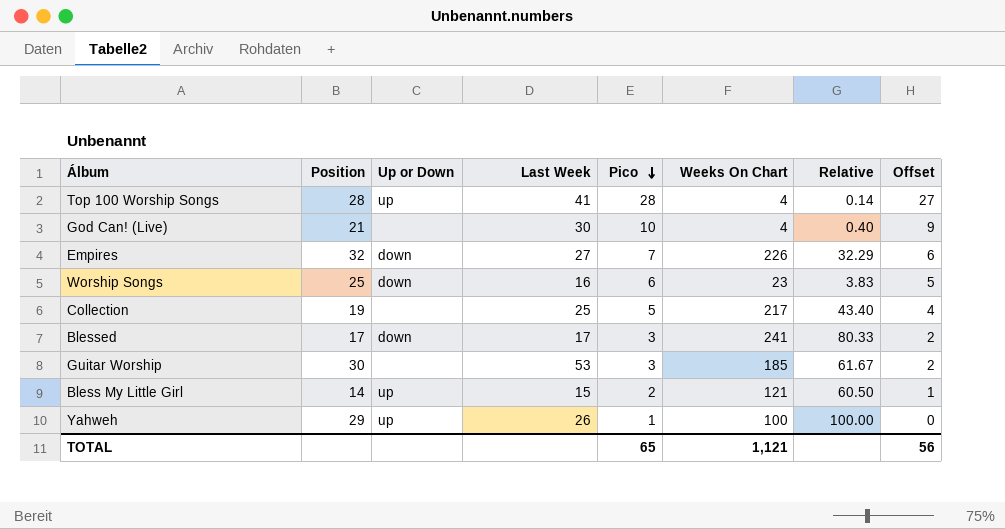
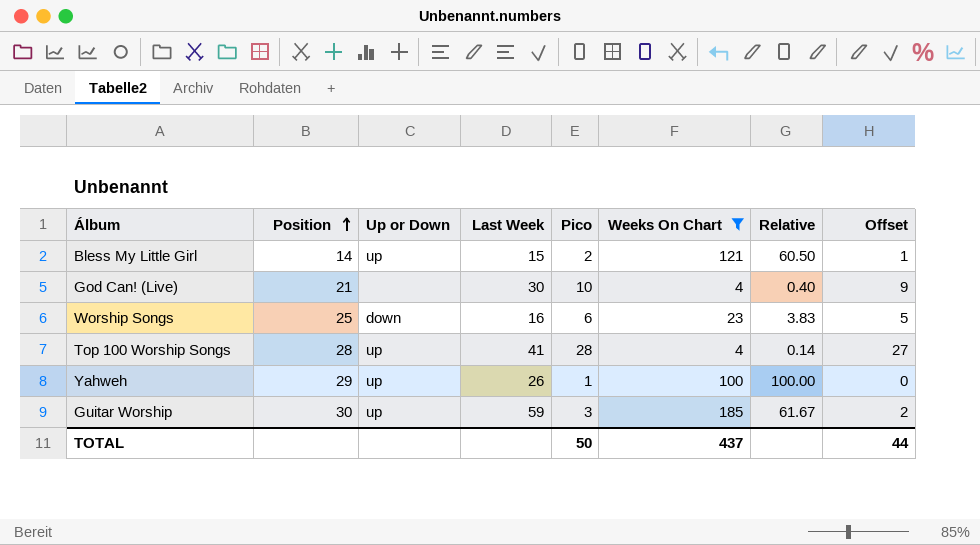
filter: none -> Weeks On Chart <= 185
row order: Pico descending -> Position ascending
Guitar Worship | Up or Down: none -> up
Guitar Worship | Last Week: 53 -> 59
TOTAL | Pico: 65 -> 50
TOTAL | Weeks On Chart: 1,121 -> 437
TOTAL | Offset: 56 -> 44

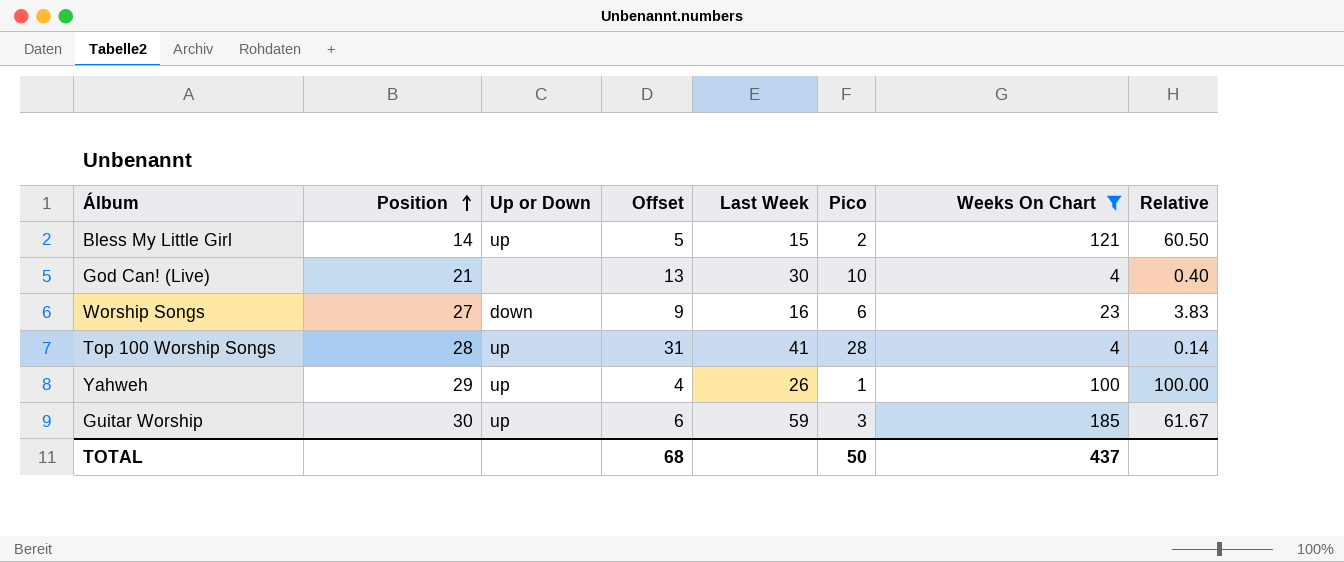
column Offset | formula: [Pico] - 1 -> [Pico] + 3
column Offset | position: 8 -> 4
Worship Songs | Position: 25 -> 27
TOTAL | Offset: 44 -> 68

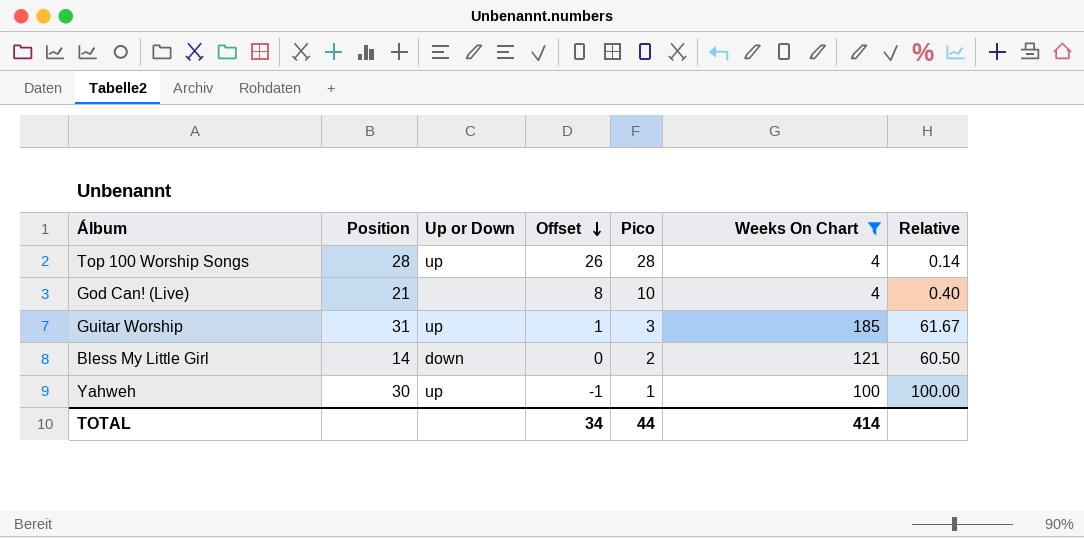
row order: Position ascending -> Offset descending
column Last Week | position: 5 -> none
column Offset | formula: [Pico] + 3 -> [Pico] - 2
row Worship Songs: 27 | down | 9 | 16 | 6 | 23 | 3.83 -> none
Guitar Worship | Position: 30 -> 31
Bless My Little Girl | Up or Down: up -> down
Yahweh | Position: 29 -> 30
TOTAL | Offset: 68 -> 34
TOTAL | Pico: 50 -> 44
TOTAL | Weeks On Chart: 437 -> 414

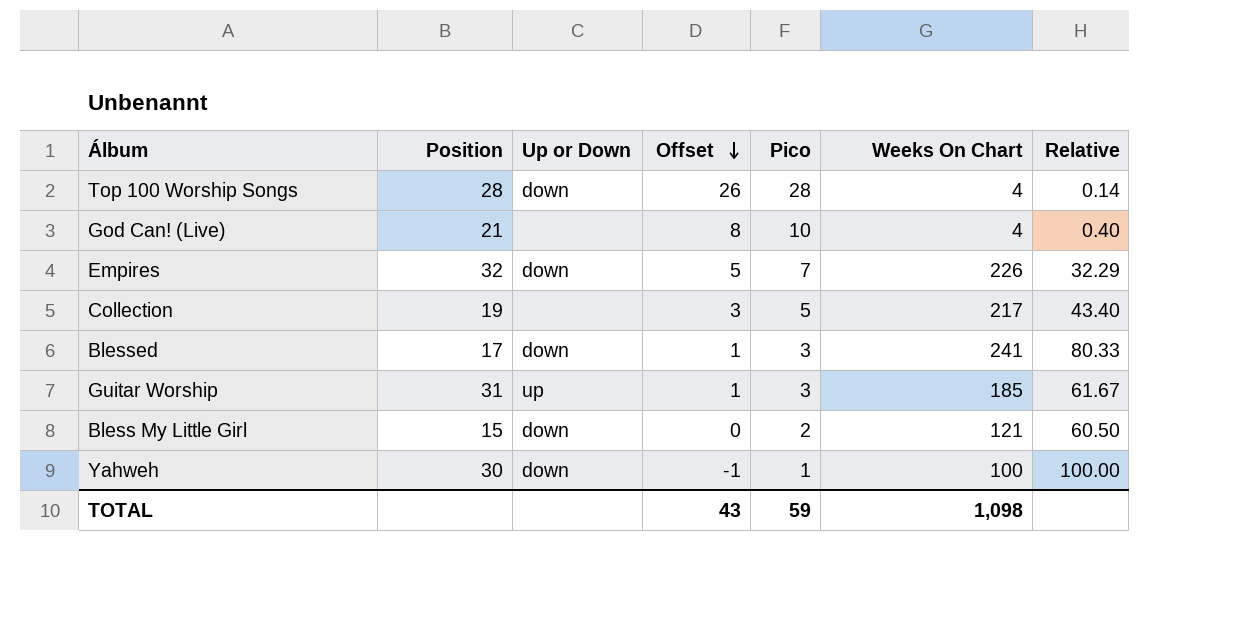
filter: Weeks On Chart <= 185 -> none
Top 100 Worship Songs | Up or Down: up -> down
Bless My Little Girl | Position: 14 -> 15
Yahweh | Up or Down: up -> down
TOTAL | Offset: 34 -> 43
TOTAL | Pico: 44 -> 59
TOTAL | Weeks On Chart: 414 -> 1,098

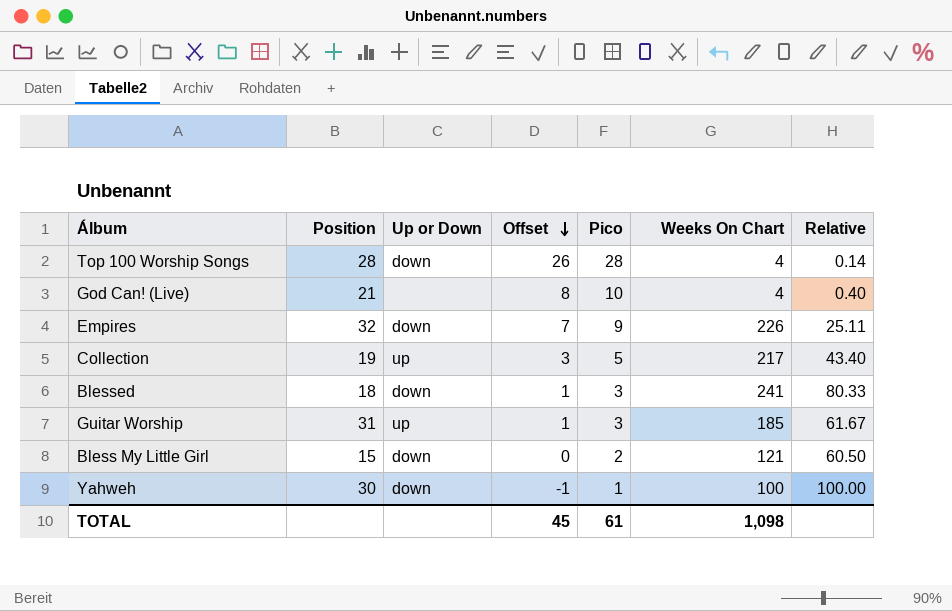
Empires | Offset: 5 -> 7
Empires | Pico: 7 -> 9
Empires | Relative: 32.29 -> 25.11
Collection | Up or Down: none -> up
Blessed | Position: 17 -> 18
TOTAL | Offset: 43 -> 45
TOTAL | Pico: 59 -> 61

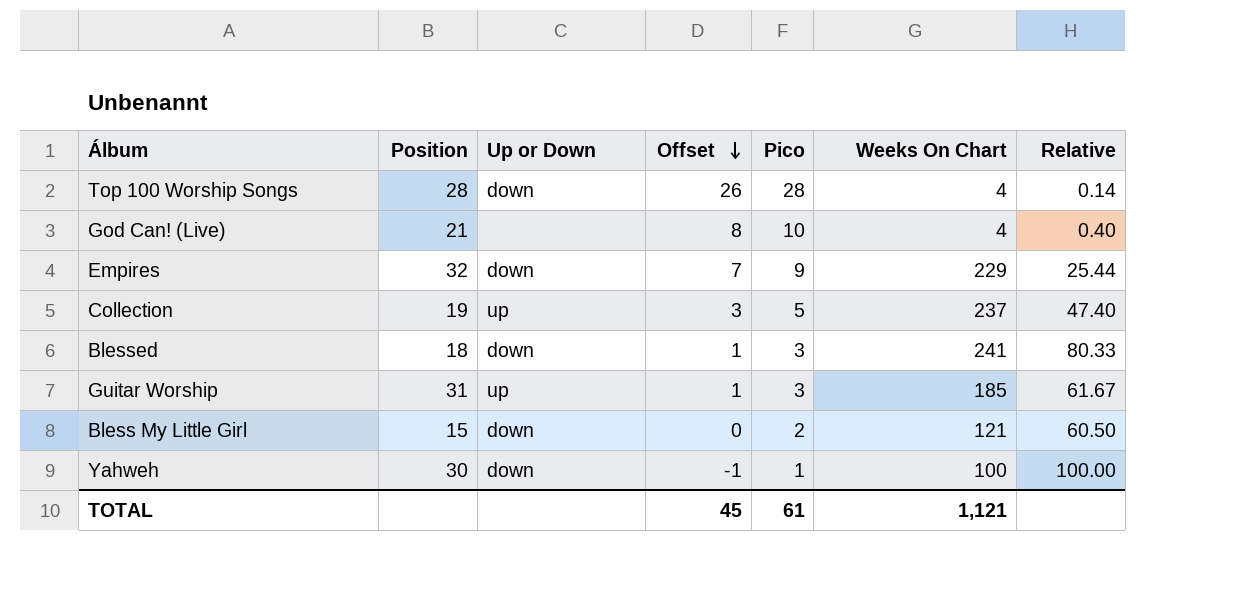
Empires | Weeks On Chart: 226 -> 229
Empires | Relative: 25.11 -> 25.44
Collection | Weeks On Chart: 217 -> 237
Collection | Relative: 43.40 -> 47.40
TOTAL | Weeks On Chart: 1,098 -> 1,121

